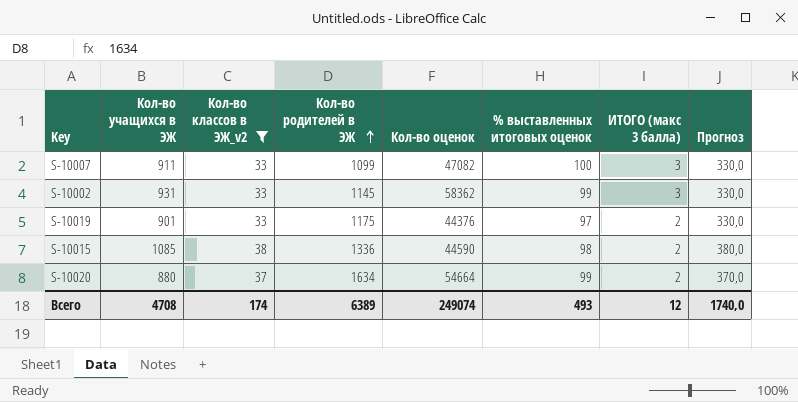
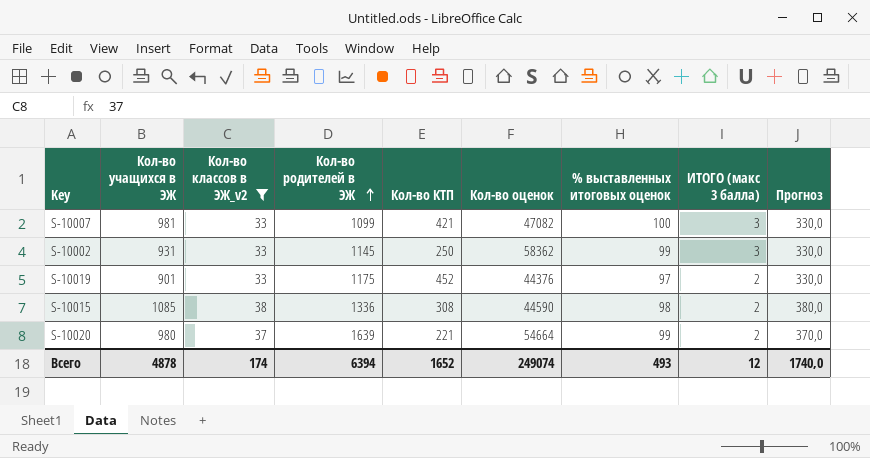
column Кол-во КТП | position: none -> 5
S-10007 | Кол-во учащихся в ЭЖ: 911 -> 981
S-10020 | Кол-во учащихся в ЭЖ: 880 -> 980
S-10020 | Кол-во родителей в ЭЖ: 1634 -> 1639
Всего | Кол-во учащихся в ЭЖ: 4708 -> 4878
Всего | Кол-во родителей в ЭЖ: 6389 -> 6394

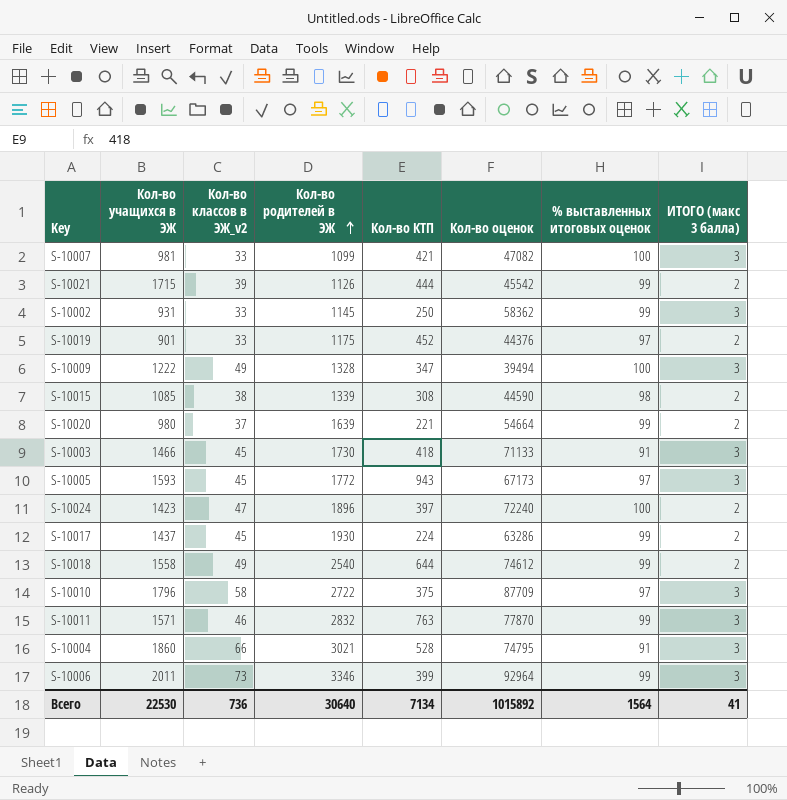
filter: Кол-во классов в ЭЖ_v2 <= 38 -> none
column Прогноз | formula: [Кол-во классов в ЭЖ_v2] * 10 -> none
S-10015 | Кол-во родителей в ЭЖ: 1336 -> 1339
Всего | Кол-во учащихся в ЭЖ: 4878 -> 22530
Всего | Кол-во классов в ЭЖ_v2: 174 -> 736
Всего | Кол-во родителей в ЭЖ: 6394 -> 30640
Всего | Кол-во КТП: 1652 -> 7134
Всего | Кол-во оценок: 249074 -> 1015892
Всего | % выставленных итоговых оценок: 493 -> 1564
Всего | ИТОГО (макс 3 балла): 12 -> 41

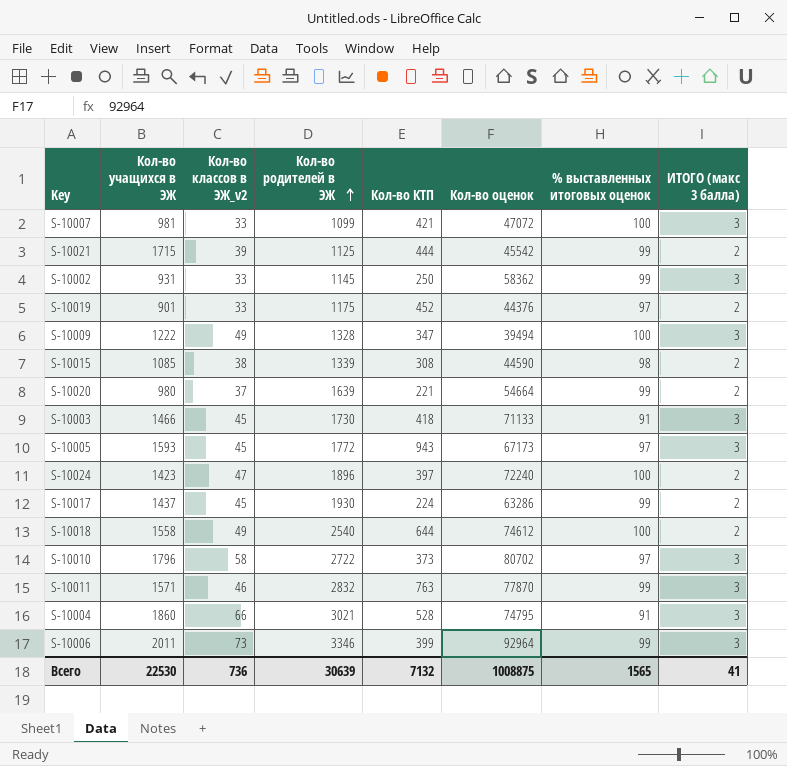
S-10007 | Кол-во оценок: 47082 -> 47072
S-10021 | Кол-во родителей в ЭЖ: 1126 -> 1125
S-10018 | % выставленных итоговых оценок: 99 -> 100
S-10010 | Кол-во КТП: 375 -> 373
S-10010 | Кол-во оценок: 87709 -> 80702
Всего | Кол-во родителей в ЭЖ: 30640 -> 30639
Всего | Кол-во КТП: 7134 -> 7132
Всего | Кол-во оценок: 1015892 -> 1008875
Всего | % выставленных итоговых оценок: 1564 -> 1565

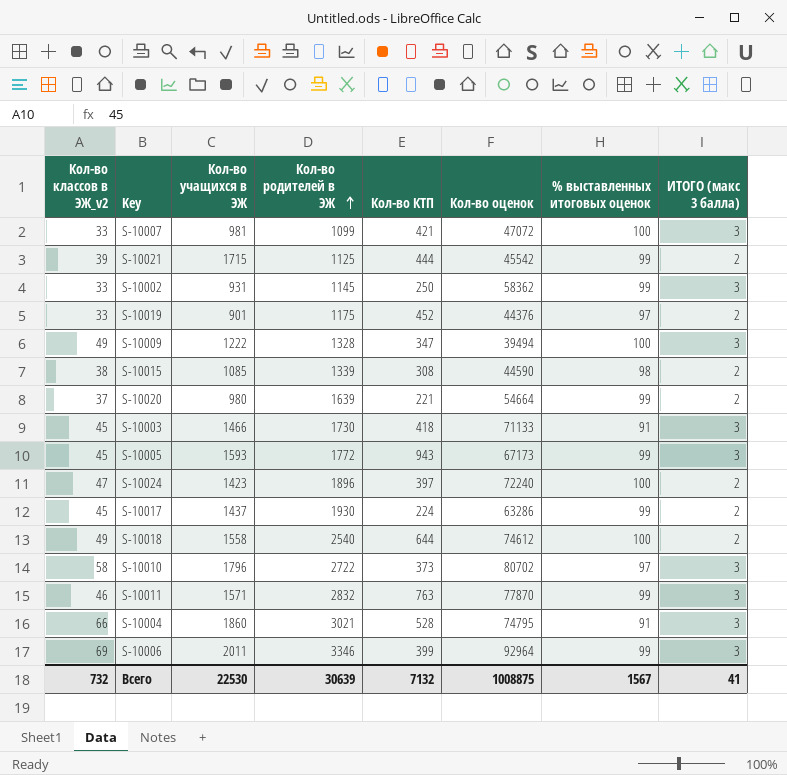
column Кол-во классов в ЭЖ_v2 | position: 3 -> 1
S-10005 | % выставленных итоговых оценок: 97 -> 99
S-10006 | Кол-во классов в ЭЖ_v2: 73 -> 69
Всего | Кол-во классов в ЭЖ_v2: 736 -> 732
Всего | % выставленных итоговых оценок: 1565 -> 1567

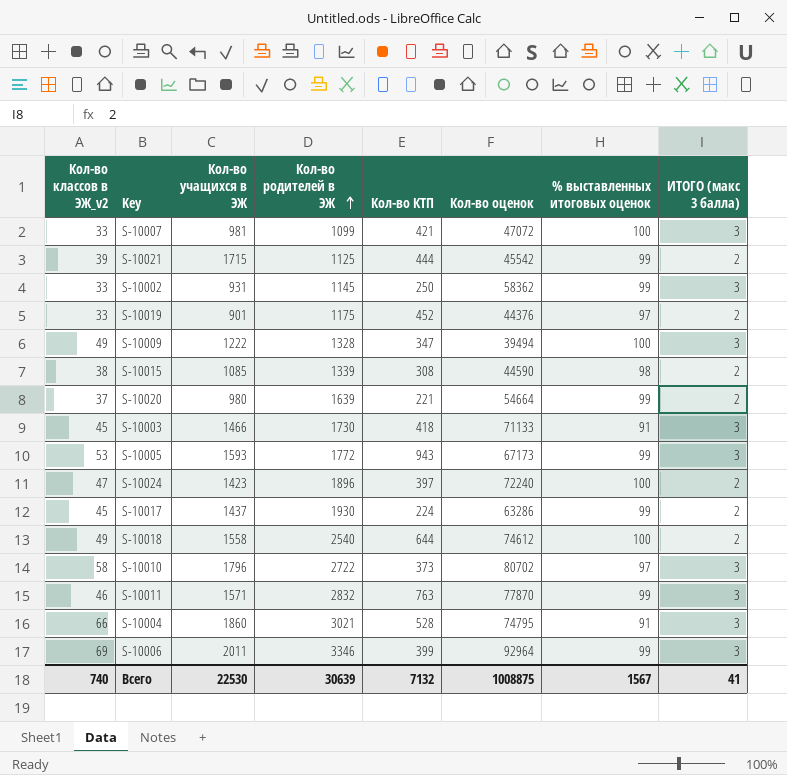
S-10005 | Кол-во классов в ЭЖ_v2: 45 -> 53
Всего | Кол-во классов в ЭЖ_v2: 732 -> 740

